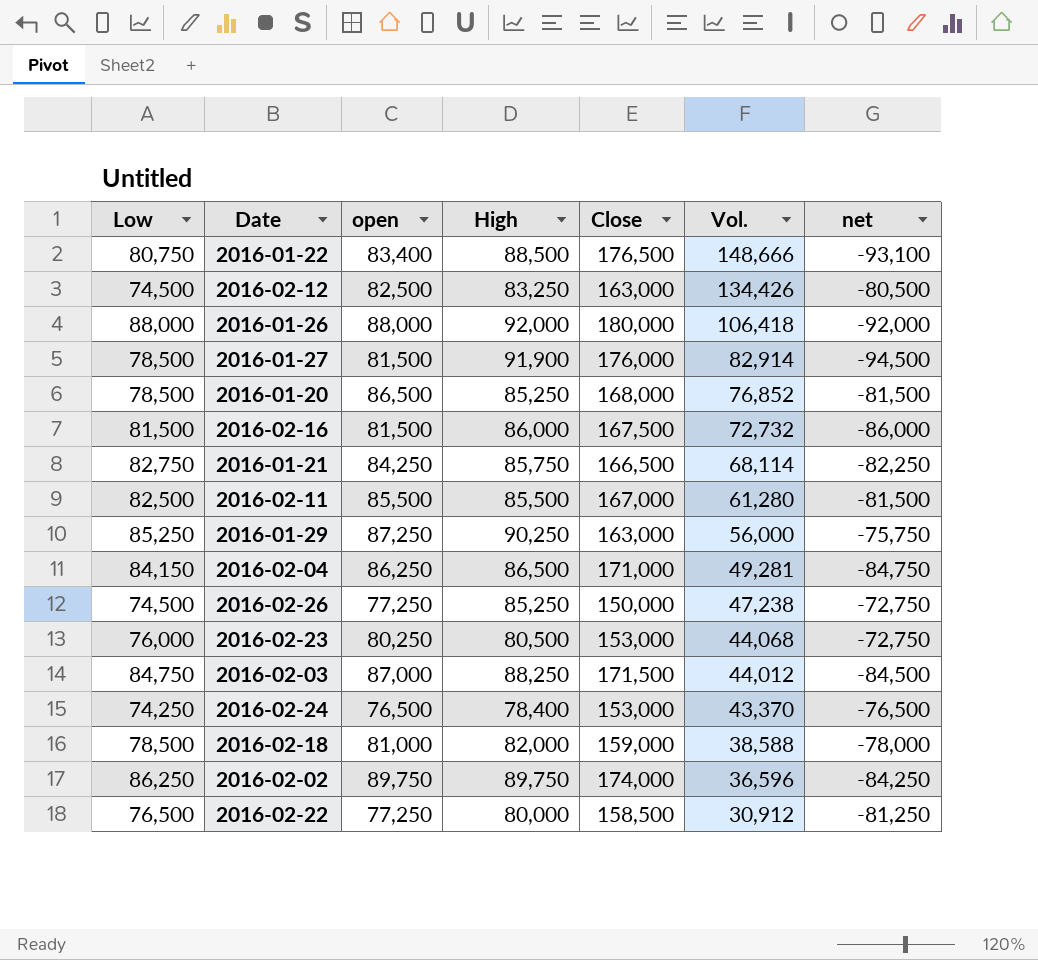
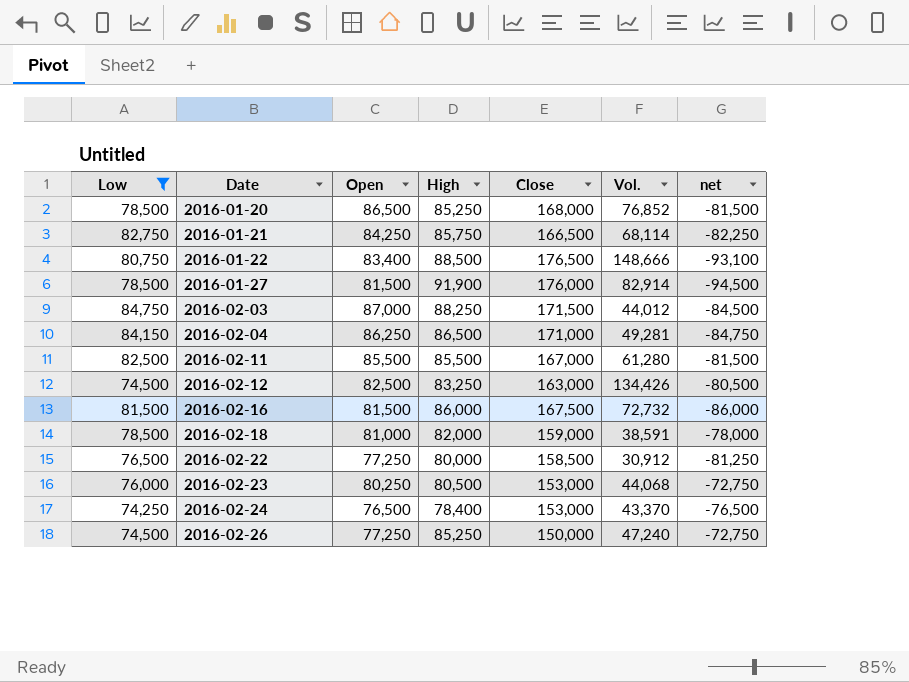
filter: none -> Low <= 84,750
row order: Vol. descending -> Date ascending
column name: open -> Open
2016-02-18 | Vol.: 38,588 -> 38,591
2016-02-26 | Vol.: 47,238 -> 47,240

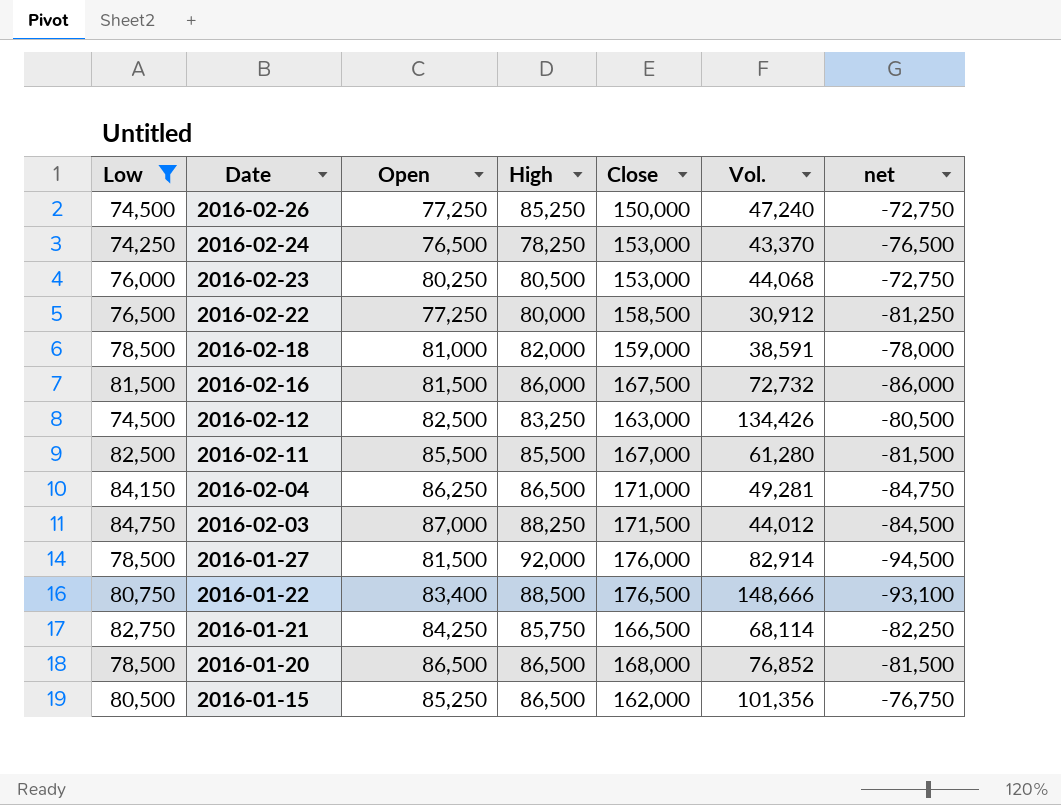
row order: Date ascending -> Date descending
2016-02-24 | High: 78,400 -> 78,250
2016-01-27 | High: 91,900 -> 92,000
2016-01-20 | High: 85,250 -> 86,500
row 2016-01-15: none -> 80,500 | 85,250 | 86,500 | 162,000 | 101,356 | -76,750

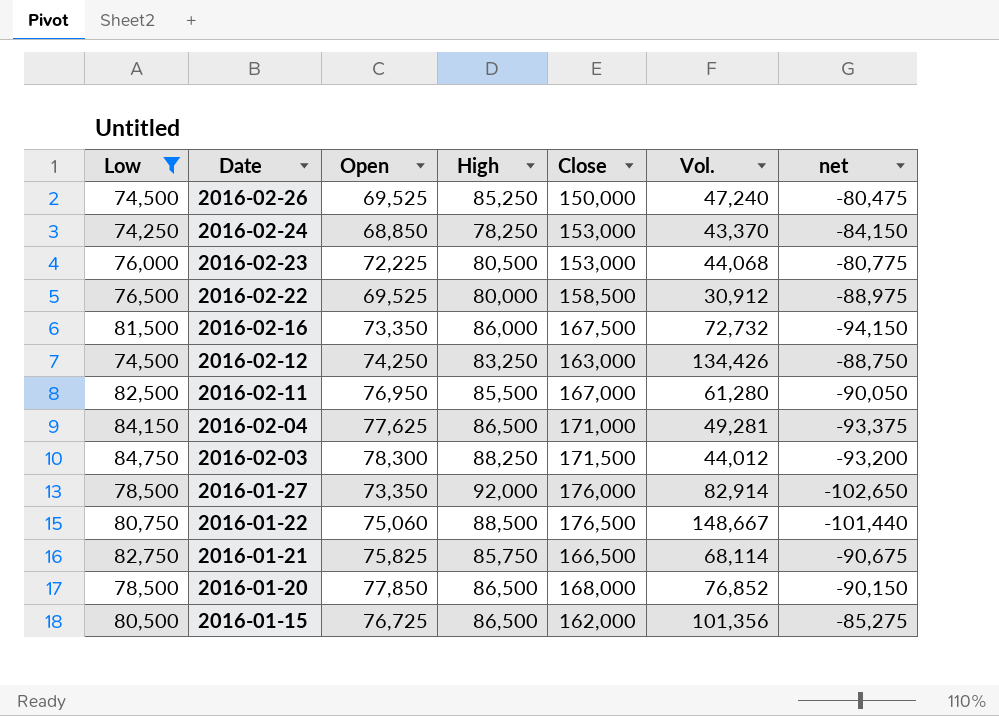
row 2016-02-18: 78,500 | 81,000 | 82,000 | 159,000 | 38,591 | -78,000 -> none
2016-02-26 | Open: 77,250 -> 69,525
2016-02-26 | net: -72,750 -> -80,475
2016-02-24 | Open: 76,500 -> 68,850
2016-02-24 | net: -76,500 -> -84,150
2016-02-23 | Open: 80,250 -> 72,225
2016-02-23 | net: -72,750 -> -80,775
2016-02-22 | Open: 77,250 -> 69,525
2016-02-22 | net: -81,250 -> -88,975
2016-02-16 | Open: 81,500 -> 73,350
2016-02-16 | net: -86,000 -> -94,150
2016-02-12 | Open: 82,500 -> 74,250
2016-02-12 | net: -80,500 -> -88,750
2016-02-11 | Open: 85,500 -> 76,950
2016-02-11 | net: -81,500 -> -90,050
2016-02-04 | Open: 86,250 -> 77,625
2016-02-04 | net: -84,750 -> -93,375
2016-02-03 | Open: 87,000 -> 78,300
2016-02-03 | net: -84,500 -> -93,200
2016-01-27 | Open: 81,500 -> 73,350
2016-01-27 | net: -94,500 -> -102,650
2016-01-22 | Open: 83,400 -> 75,060
2016-01-22 | Vol.: 148,666 -> 148,667
2016-01-22 | net: -93,100 -> -101,440
2016-01-21 | Open: 84,250 -> 75,825
2016-01-21 | net: -82,250 -> -90,675
2016-01-20 | Open: 86,500 -> 77,850
2016-01-20 | net: -81,500 -> -90,150
2016-01-15 | Open: 85,250 -> 76,725
2016-01-15 | net: -76,750 -> -85,275

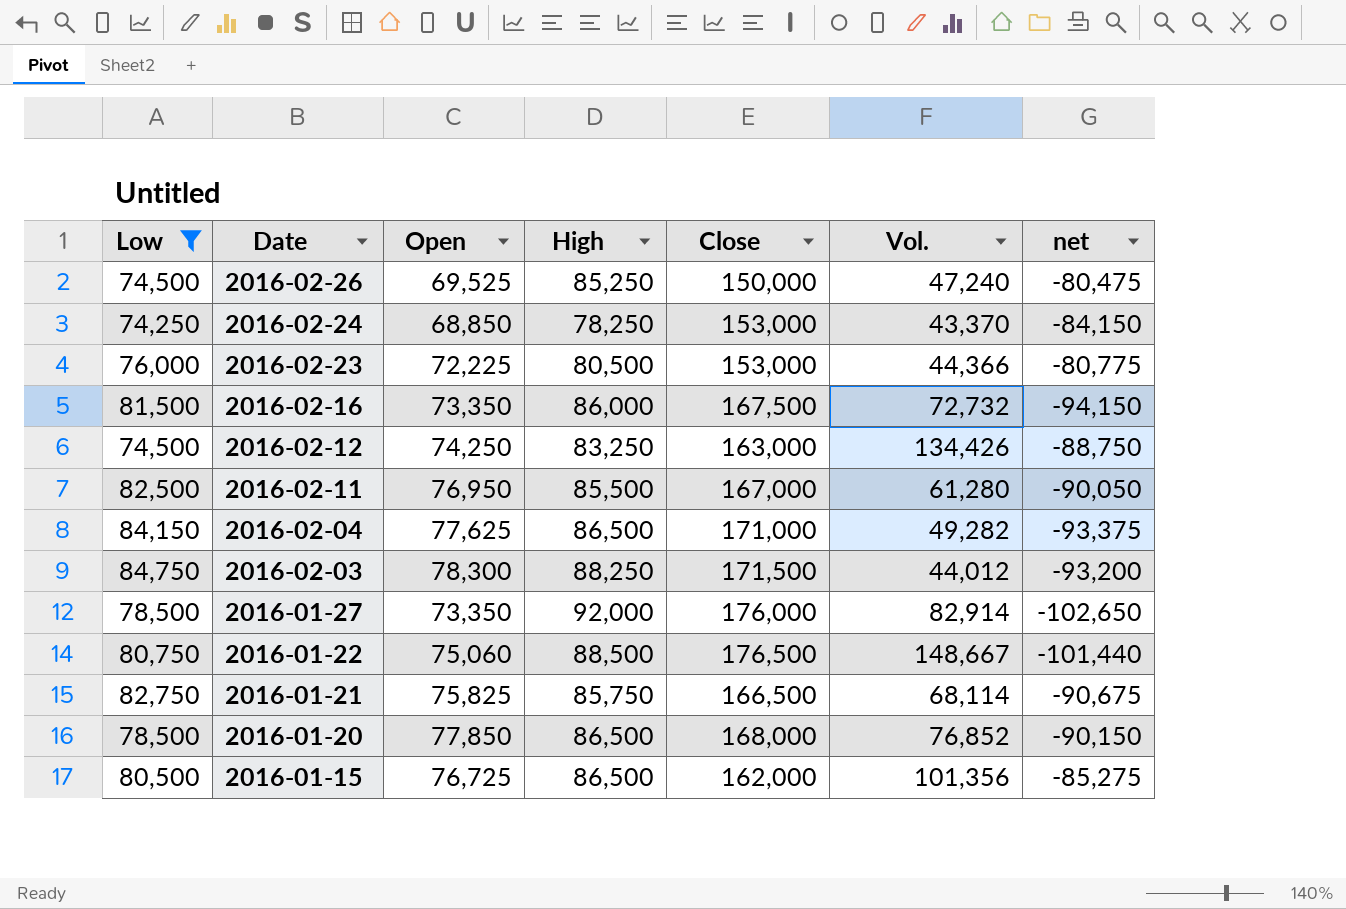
row 2016-02-22: 76,500 | 69,525 | 80,000 | 158,500 | 30,912 | -88,975 -> none
2016-02-23 | Vol.: 44,068 -> 44,366
2016-02-04 | Vol.: 49,281 -> 49,282

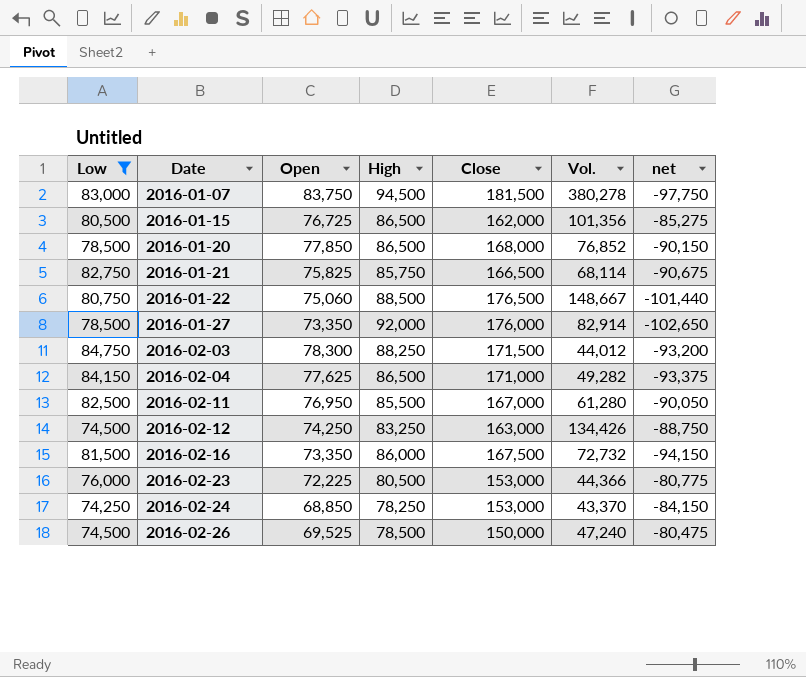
row order: Date descending -> Date ascending
row 2016-01-07: none -> 83,000 | 83,750 | 94,500 | 181,500 | 380,278 | -97,750
2016-02-26 | High: 85,250 -> 78,500

